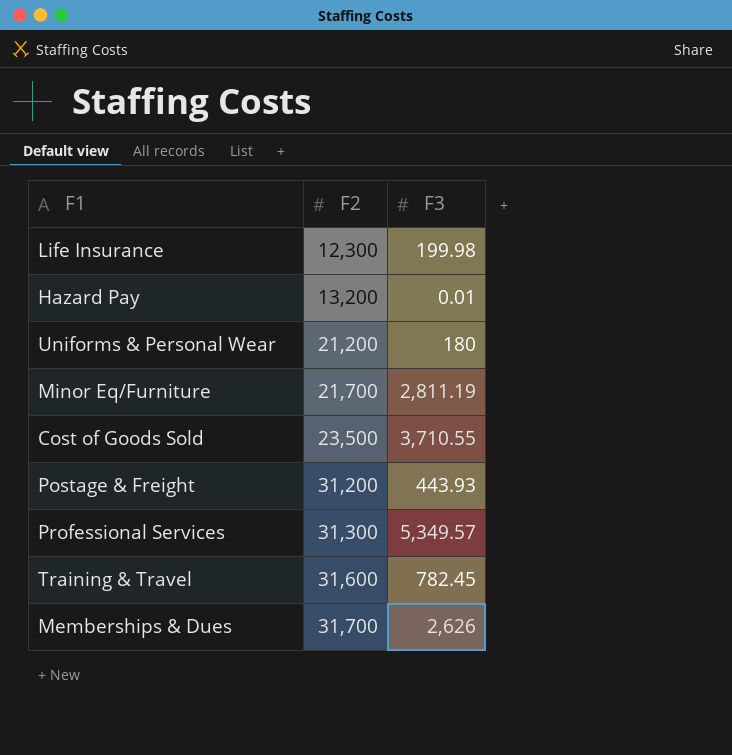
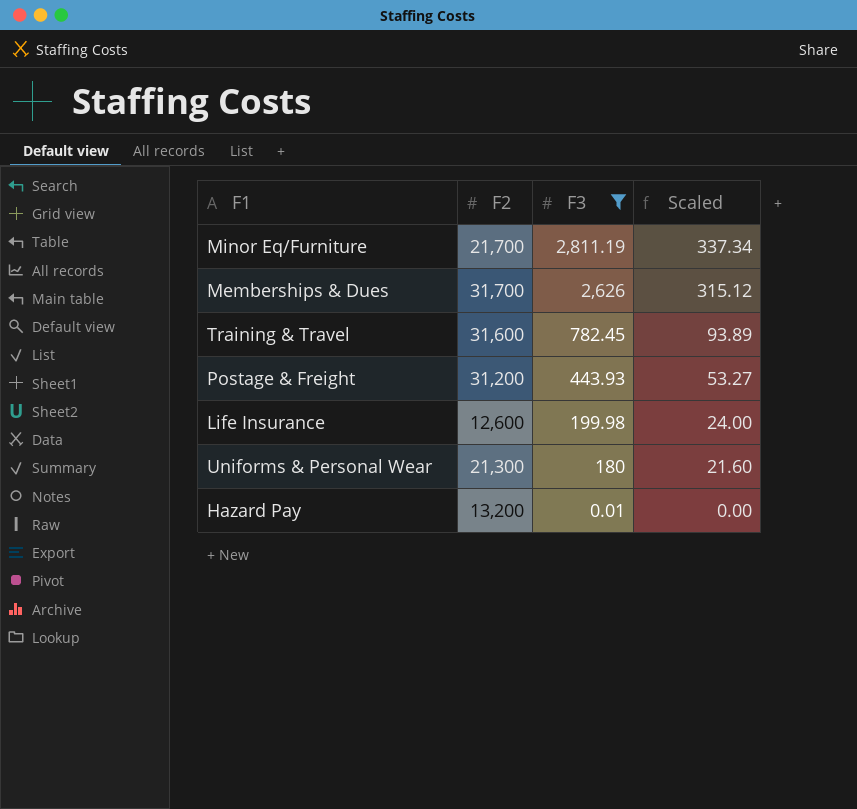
filter: none -> F3 <= 2,811.19
row order: F2 ascending -> F3 descending
column Scaled | formula: none -> [F3] * 0.12
Life Insurance | F2: 12,300 -> 12,600
Uniforms & Personal Wear | F2: 21,200 -> 21,300

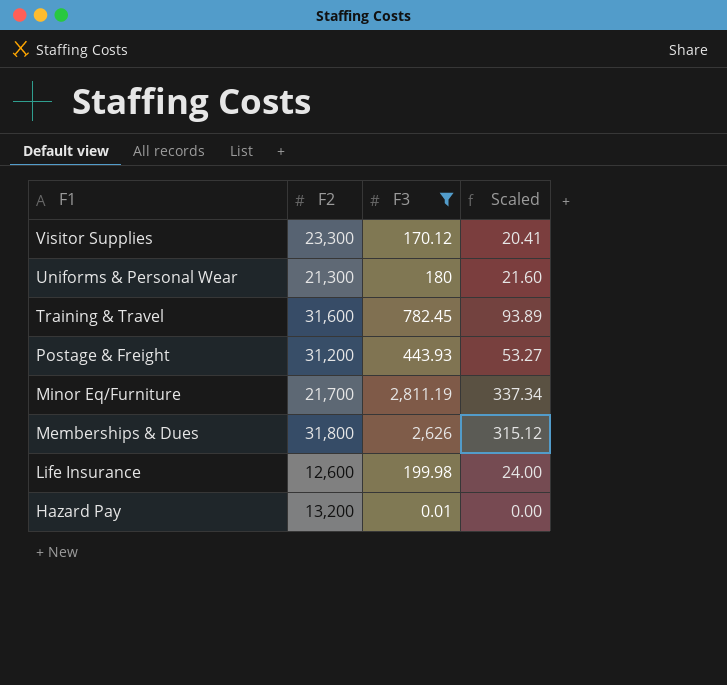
row order: F3 descending -> F1 descending
row Visitor Supplies: none -> 23,300 | 170.12 | 20.41
Memberships & Dues | F2: 31,700 -> 31,800

